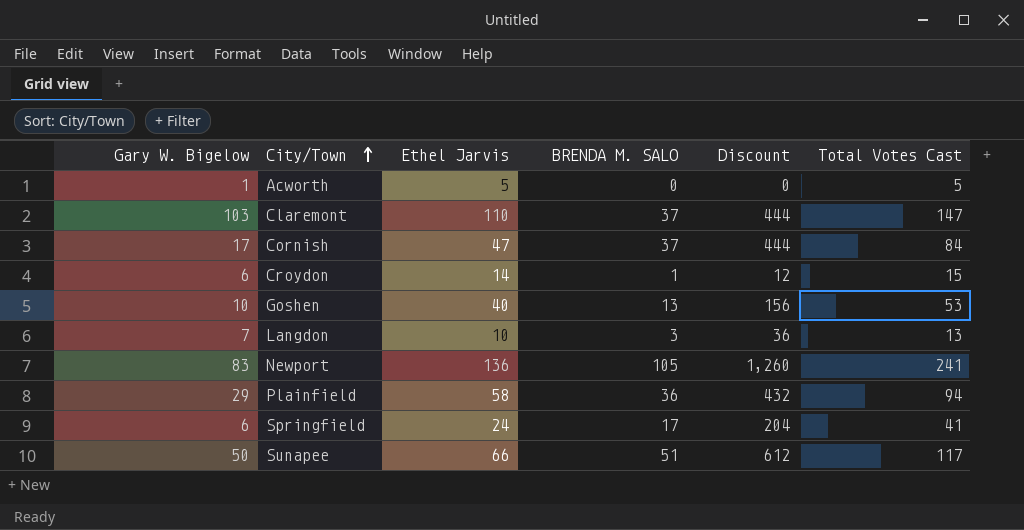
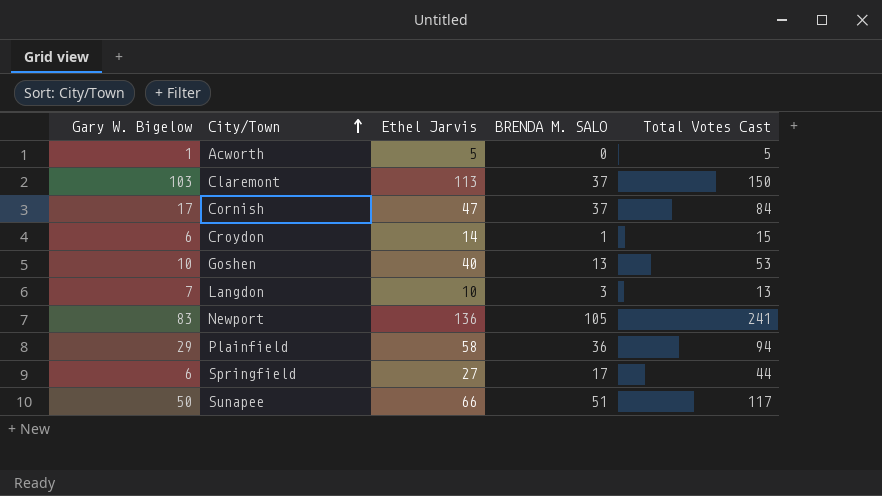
column Discount | formula: [BRENDA M. SALO] * 12 -> none
Claremont | Ethel Jarvis: 110 -> 113
Claremont | Total Votes Cast: 147 -> 150
Springfield | Ethel Jarvis: 24 -> 27
Springfield | Total Votes Cast: 41 -> 44

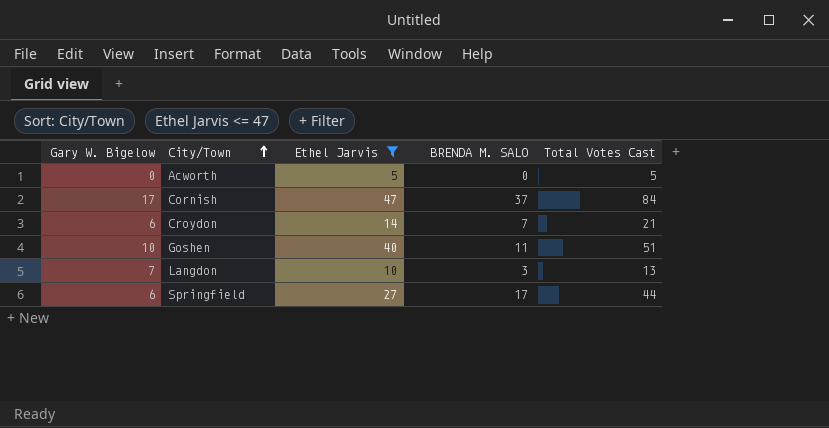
filter: none -> Ethel Jarvis <= 47
Acworth | Gary W. Bigelow: 1 -> 0
Croydon | BRENDA M. SALO: 1 -> 7
Croydon | Total Votes Cast: 15 -> 21
Goshen | BRENDA M. SALO: 13 -> 11
Goshen | Total Votes Cast: 53 -> 51

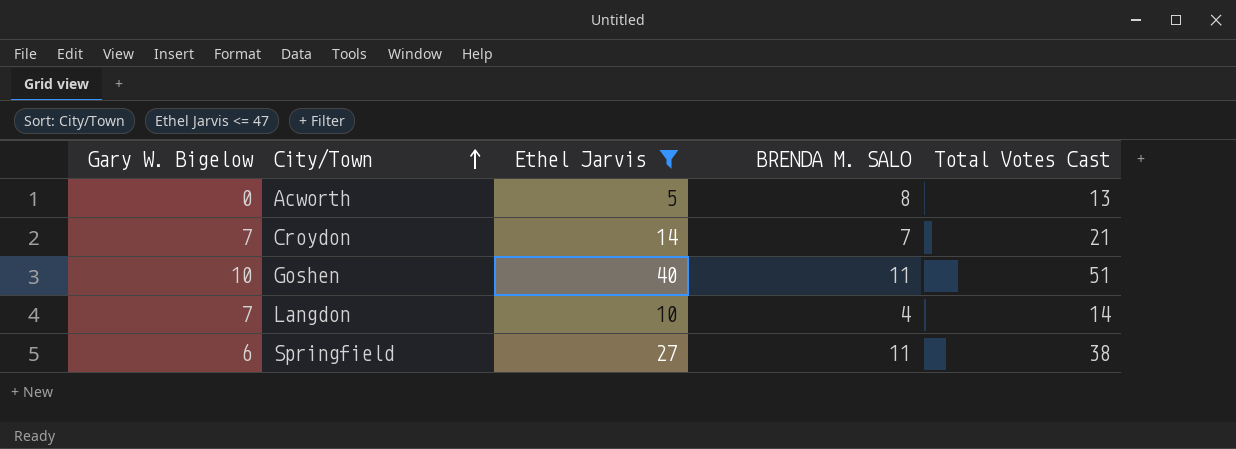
row Cornish: 17 | 47 | 37 | 84 -> none
Acworth | BRENDA M. SALO: 0 -> 8
Acworth | Total Votes Cast: 5 -> 13
Croydon | Gary W. Bigelow: 6 -> 7
Langdon | BRENDA M. SALO: 3 -> 4
Langdon | Total Votes Cast: 13 -> 14
Springfield | BRENDA M. SALO: 17 -> 11
Springfield | Total Votes Cast: 44 -> 38

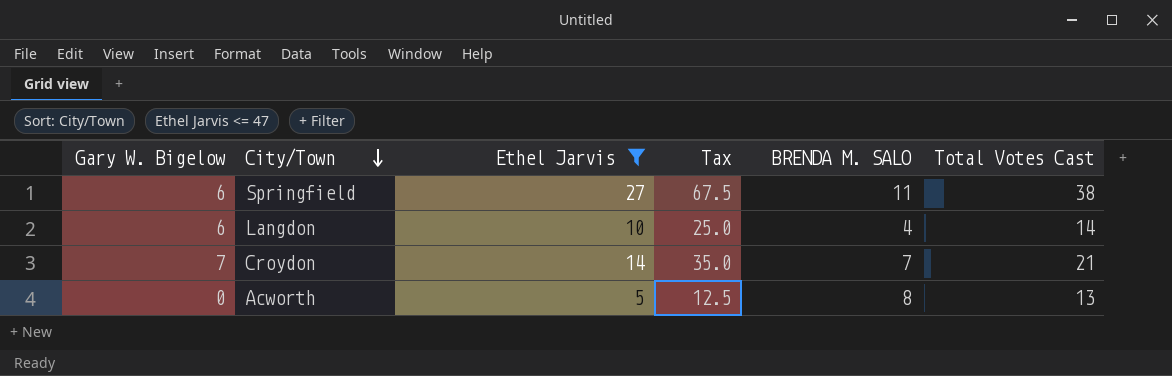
row order: City/Town ascending -> City/Town descending
column Tax | formula: none -> [Ethel Jarvis] * 2.5
row Goshen: 10 | 40 | 11 | 51 -> none
Langdon | Gary W. Bigelow: 7 -> 6

